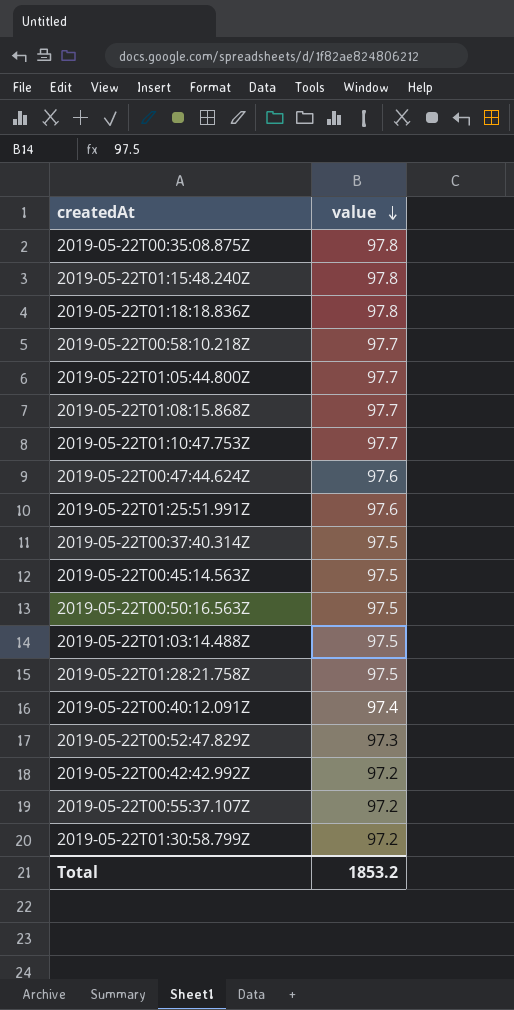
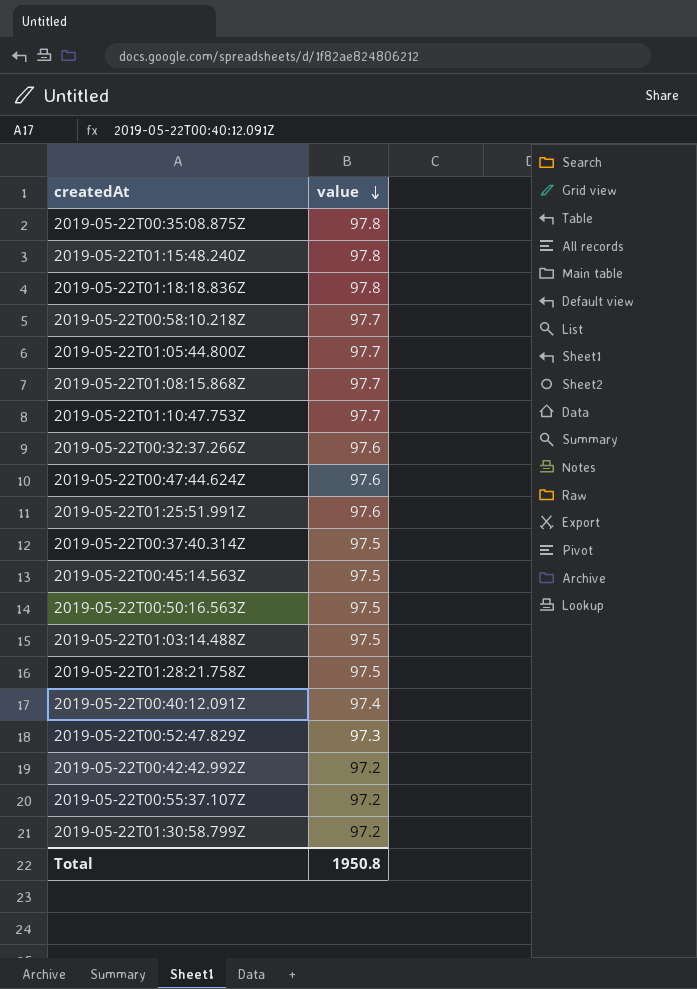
row 2019-05-22T00:32:37.266Z: none -> 97.6
Total | value: 1853.2 -> 1950.8

